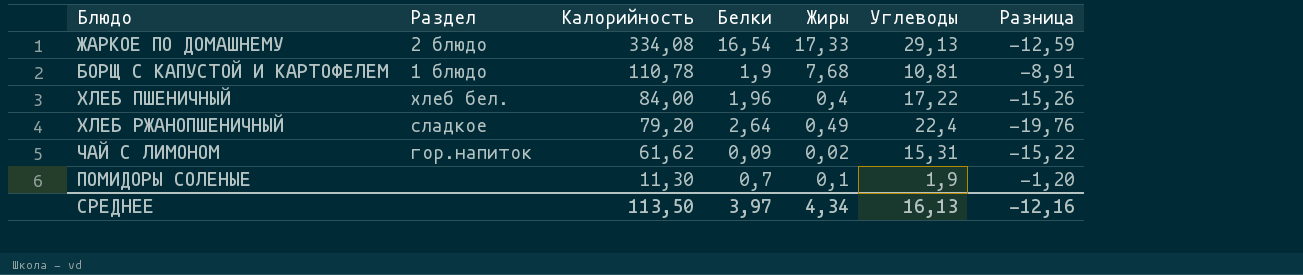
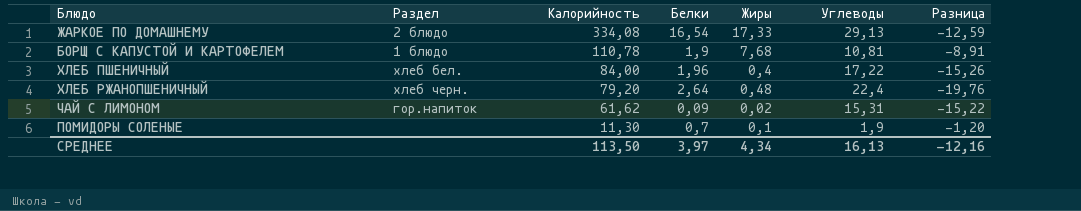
ХЛЕБ РЖАНОПШЕНИЧНЫЙ | Раздел: сладкое -> хлеб черн.
ХЛЕБ РЖАНОПШЕНИЧНЫЙ | Жиры: 0,49 -> 0,48

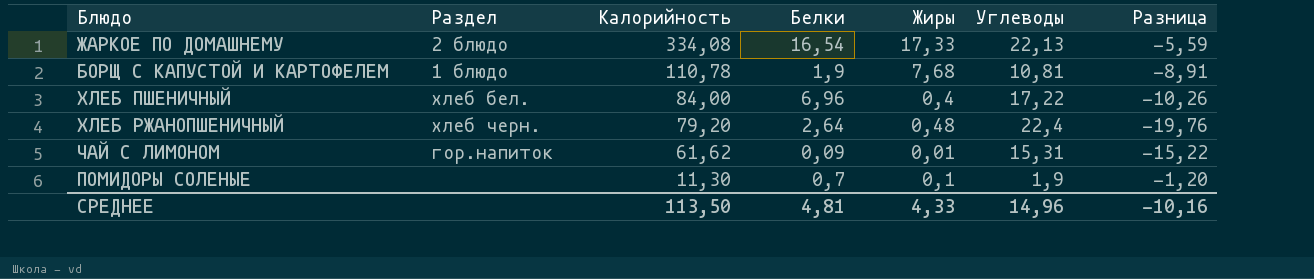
ЖАРКОЕ ПО ДОМАШНЕМУ | Углеводы: 29,13 -> 22,13
ЖАРКОЕ ПО ДОМАШНЕМУ | Разница: -12,59 -> -5,59
ХЛЕБ ПШЕНИЧНЫЙ | Белки: 1,96 -> 6,96
ХЛЕБ ПШЕНИЧНЫЙ | Разница: -15,26 -> -10,26
ЧАЙ С ЛИМОНОМ | Жиры: 0,02 -> 0,01
СРЕДНЕЕ | Белки: 3,97 -> 4,81
СРЕДНЕЕ | Жиры: 4,34 -> 4,33
СРЕДНЕЕ | Углеводы: 16,13 -> 14,96
СРЕДНЕЕ | Разница: -12,16 -> -10,16

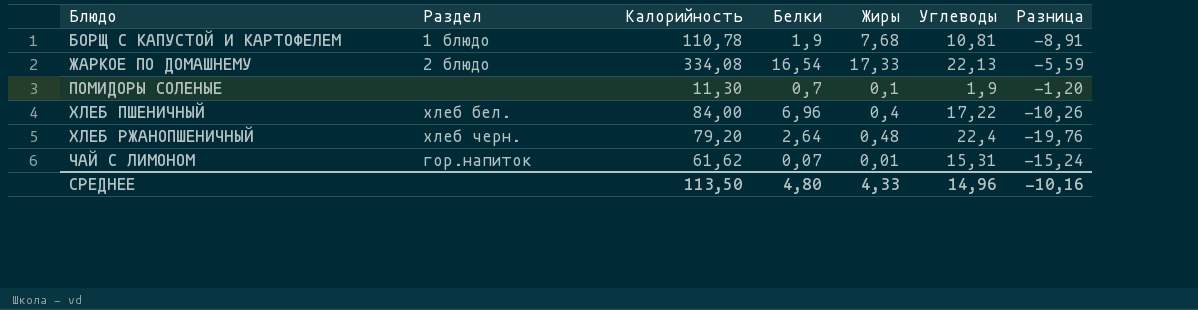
row order: Калорийность descending -> Блюдо ascending
ЧАЙ С ЛИМОНОМ | Белки: 0,09 -> 0,07
ЧАЙ С ЛИМОНОМ | Разница: -15,22 -> -15,24
СРЕДНЕЕ | Белки: 4,81 -> 4,80

